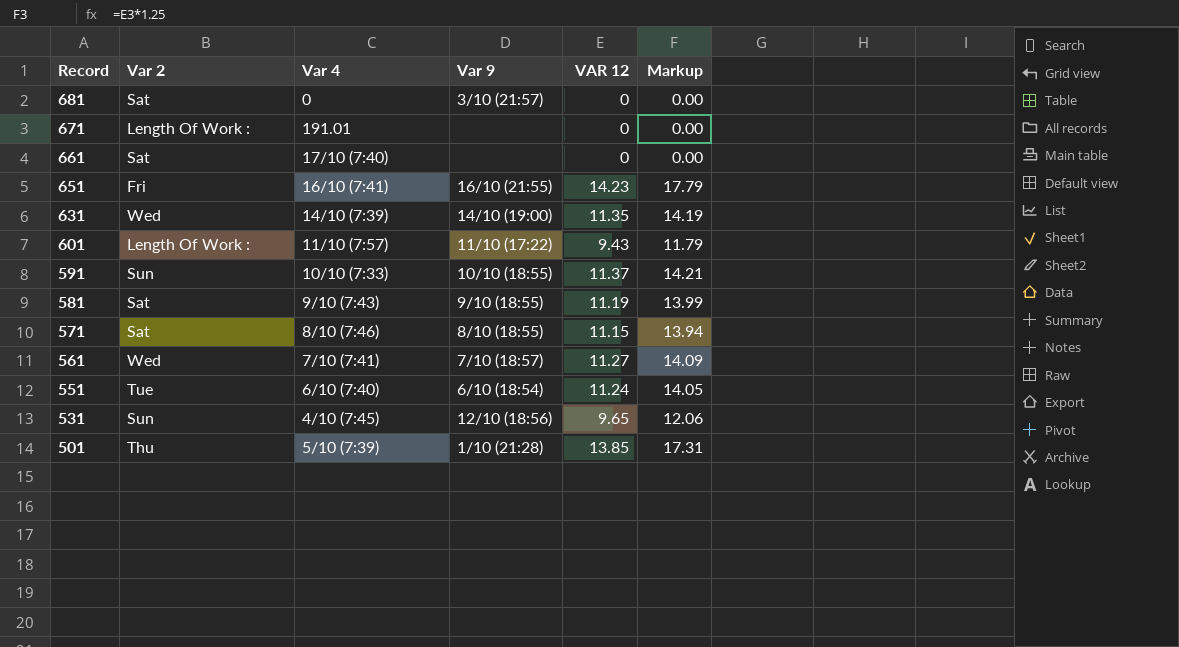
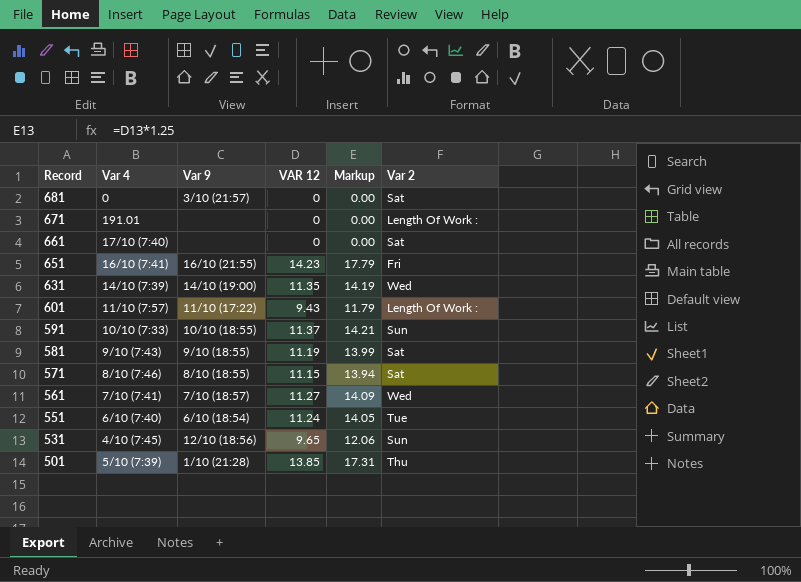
column Var 2 | position: 2 -> 6

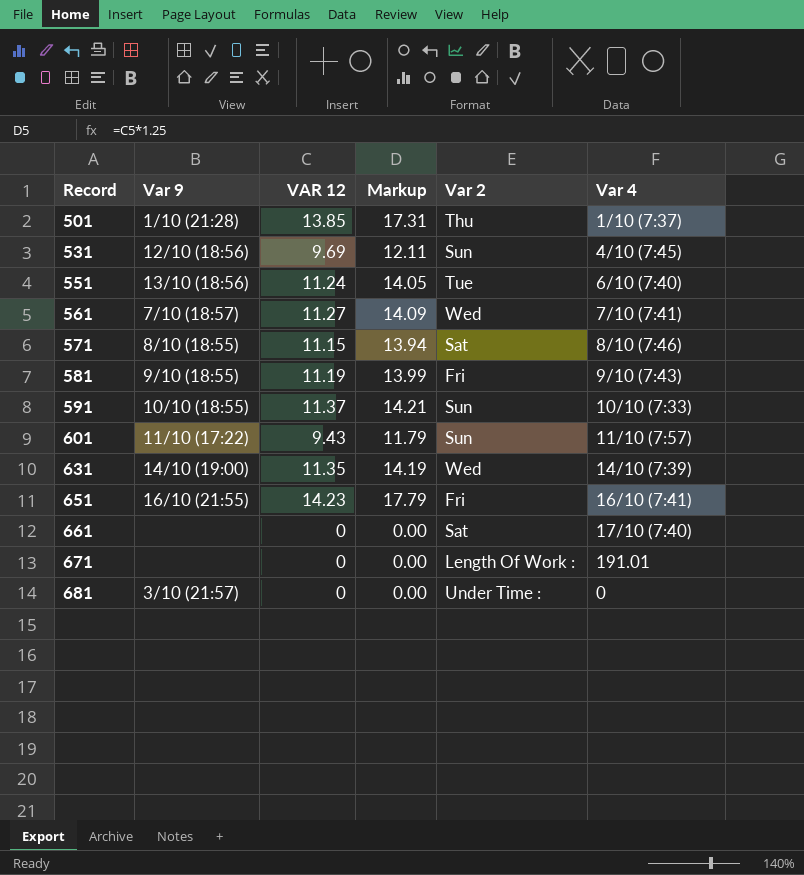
row order: Record descending -> Record ascending
column Var 4 | position: 2 -> 6
501 | Var 4: 5/10 (7:39) -> 1/10 (7:37)
531 | VAR 12: 9.65 -> 9.69
531 | Markup: 12.06 -> 12.11
551 | Var 9: 6/10 (18:54) -> 13/10 (18:56)
581 | Var 2: Sat -> Fri
601 | Var 2: Length Of Work : -> Sun
681 | Var 2: Sat -> Under Time :

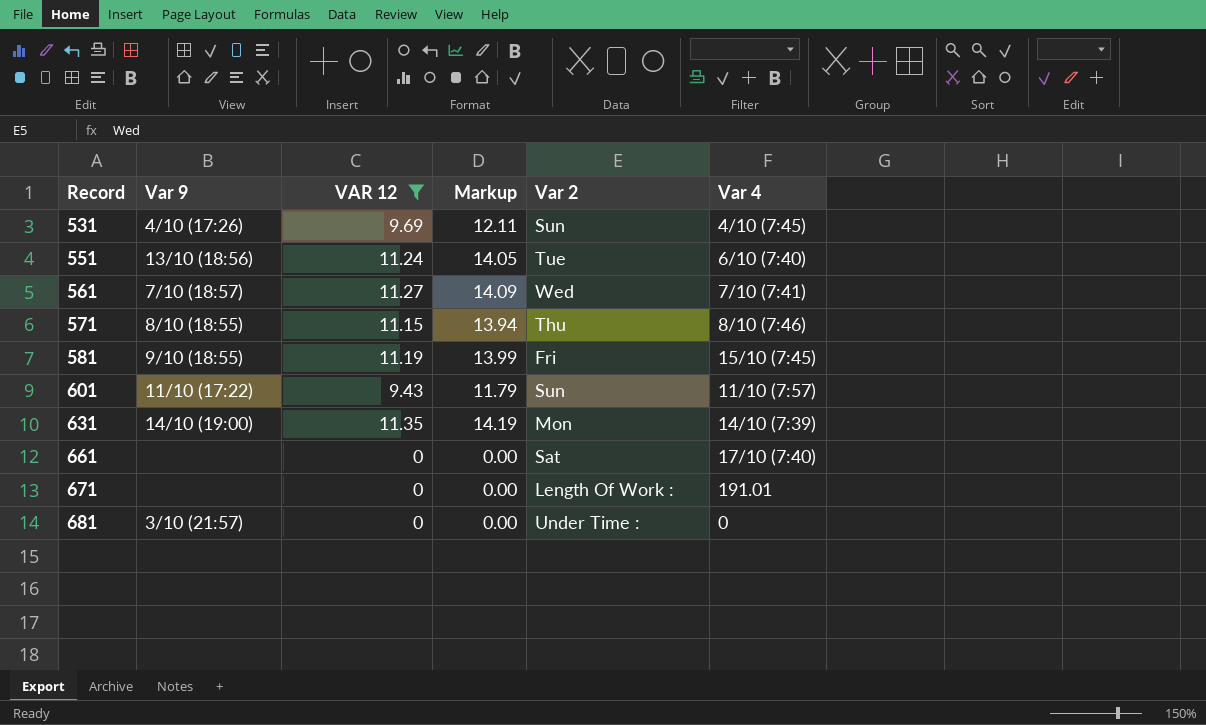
filter: none -> VAR 12 <= 11.35
531 | Var 9: 12/10 (18:56) -> 4/10 (17:26)
571 | Var 2: Sat -> Thu
581 | Var 4: 9/10 (7:43) -> 15/10 (7:45)
631 | Var 2: Wed -> Mon

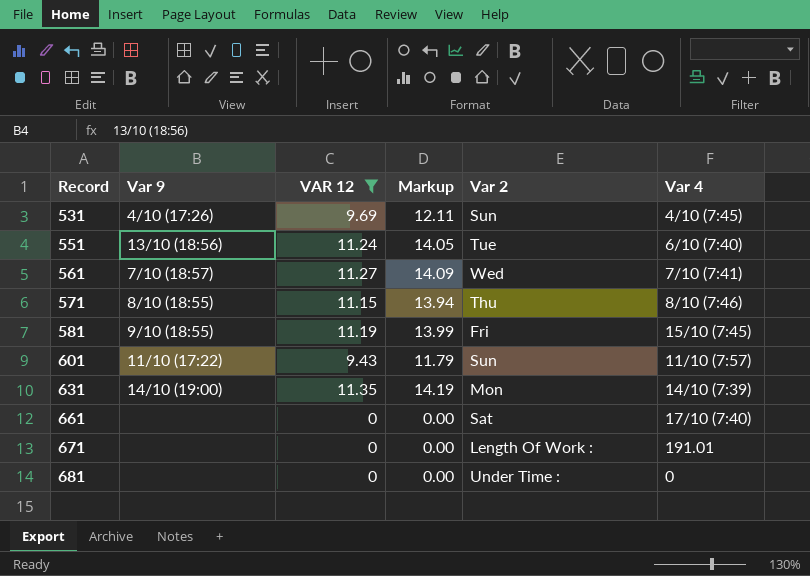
681 | Var 9: 3/10 (21:57) -> none

